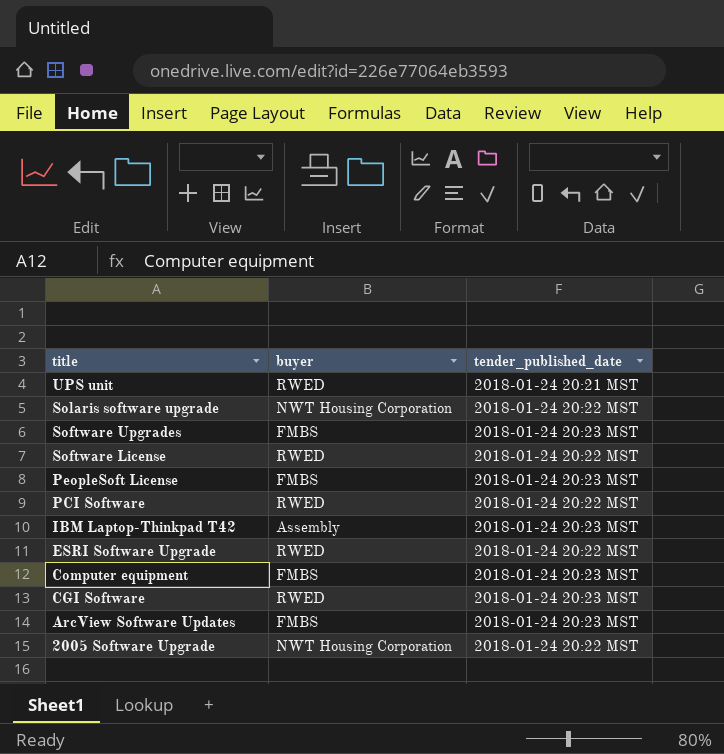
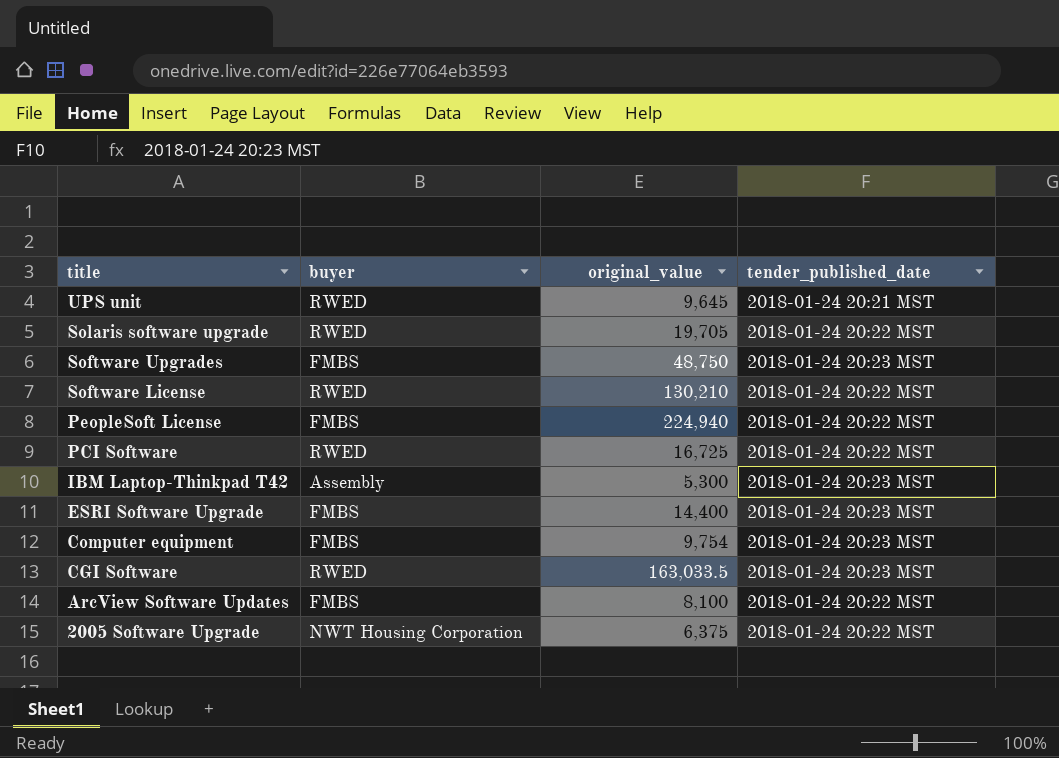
column original_value | position: none -> 3
Solaris software upgrade | buyer: NWT Housing Corporation -> RWED
PeopleSoft License | tender_published_date: 2018-01-24 20:23 MST -> 2018-01-24 20:22 MST
ESRI Software Upgrade | buyer: RWED -> FMBS
ESRI Software Upgrade | tender_published_date: 2018-01-24 20:22 MST -> 2018-01-24 20:23 MST
ArcView Software Updates | tender_published_date: 2018-01-24 20:23 MST -> 2018-01-24 20:22 MST

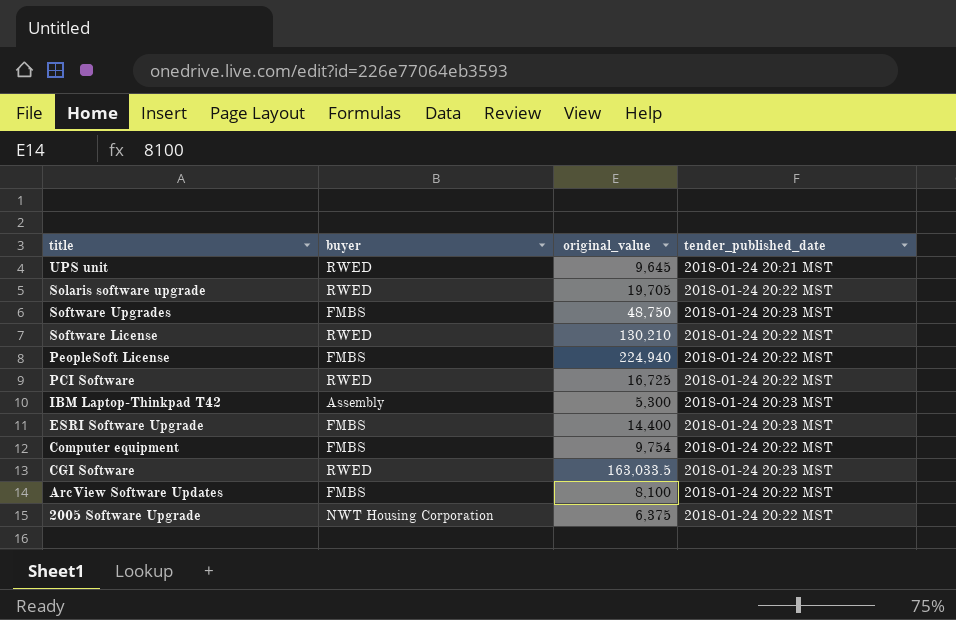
Computer equipment | tender_published_date: 2018-01-24 20:23 MST -> 2018-01-24 20:22 MST

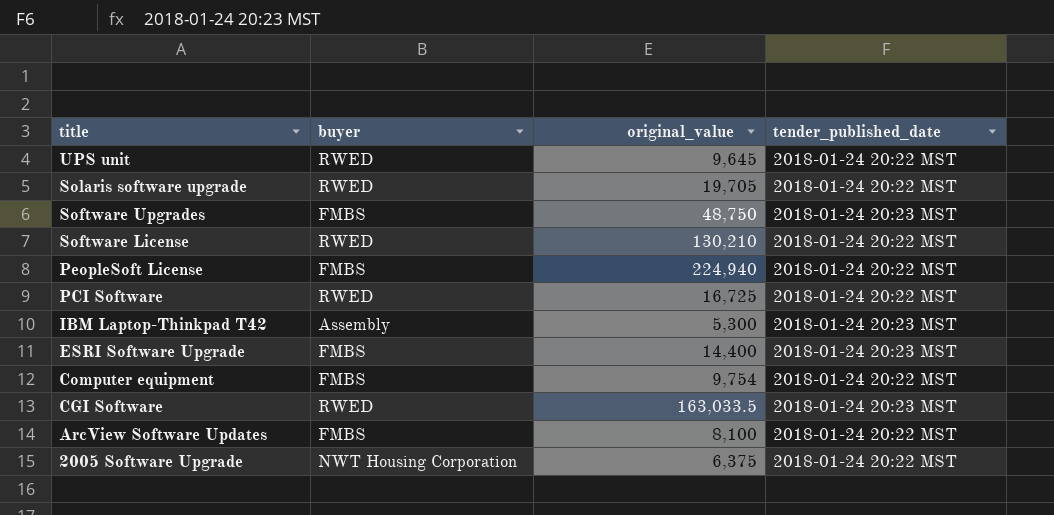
UPS unit | tender_published_date: 2018-01-24 20:21 MST -> 2018-01-24 20:22 MST

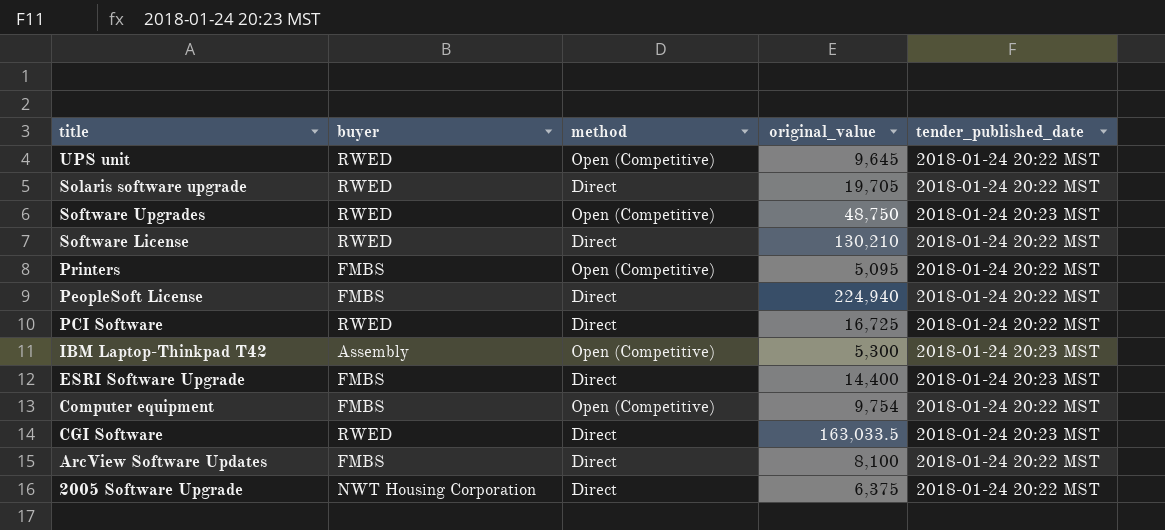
column method | position: none -> 3
Software Upgrades | buyer: FMBS -> RWED
row Printers: none -> FMBS | Open (Competitive) | 5,095 | 2018-01-24 20:22 MST

